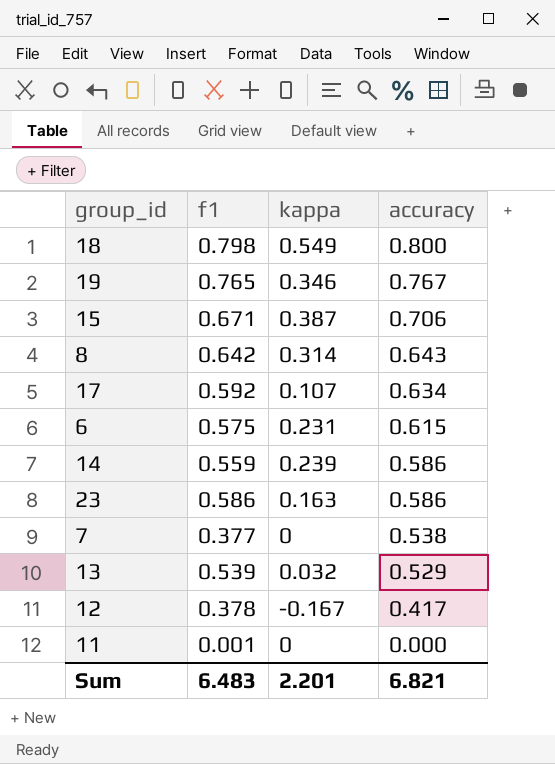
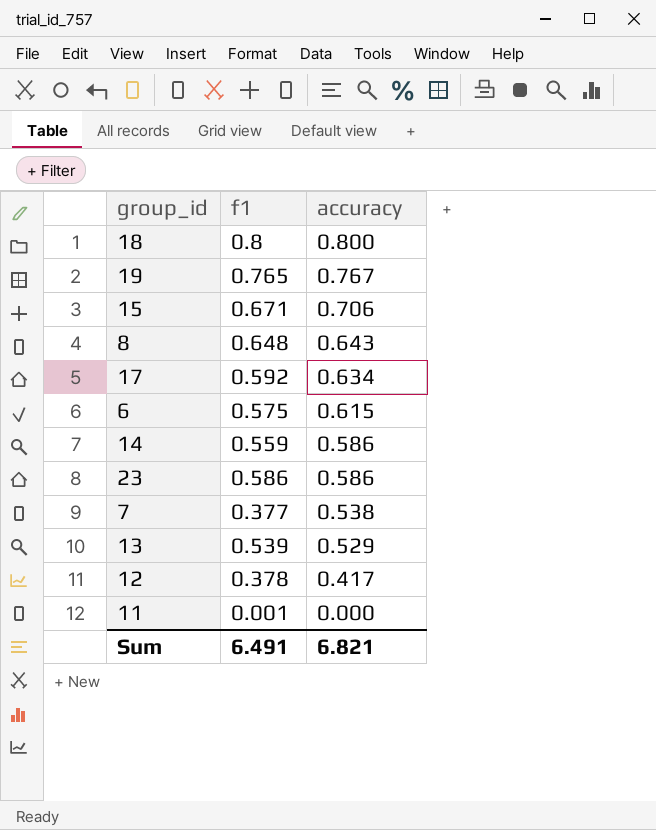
column kappa | position: 3 -> none
18 | f1: 0.798 -> 0.8
8 | f1: 0.642 -> 0.648
Sum | f1: 6.483 -> 6.491

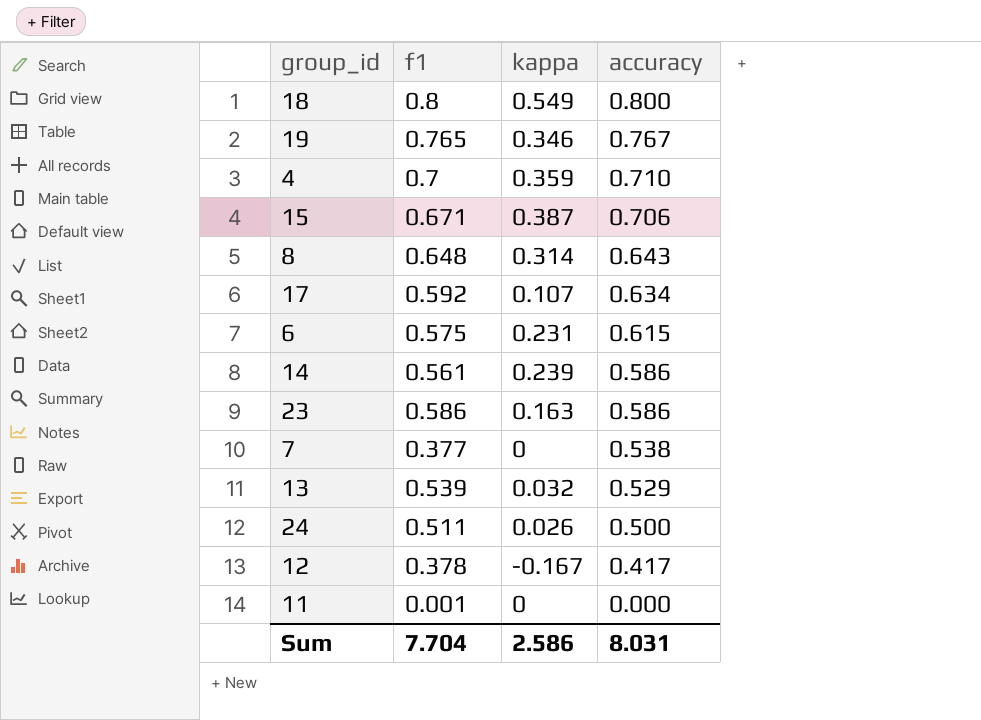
column kappa | position: none -> 3
row 4: none -> 0.7 | 0.359 | 0.710
14 | f1: 0.559 -> 0.561
row 24: none -> 0.511 | 0.026 | 0.500
Sum | f1: 6.491 -> 7.704
Sum | accuracy: 6.821 -> 8.031

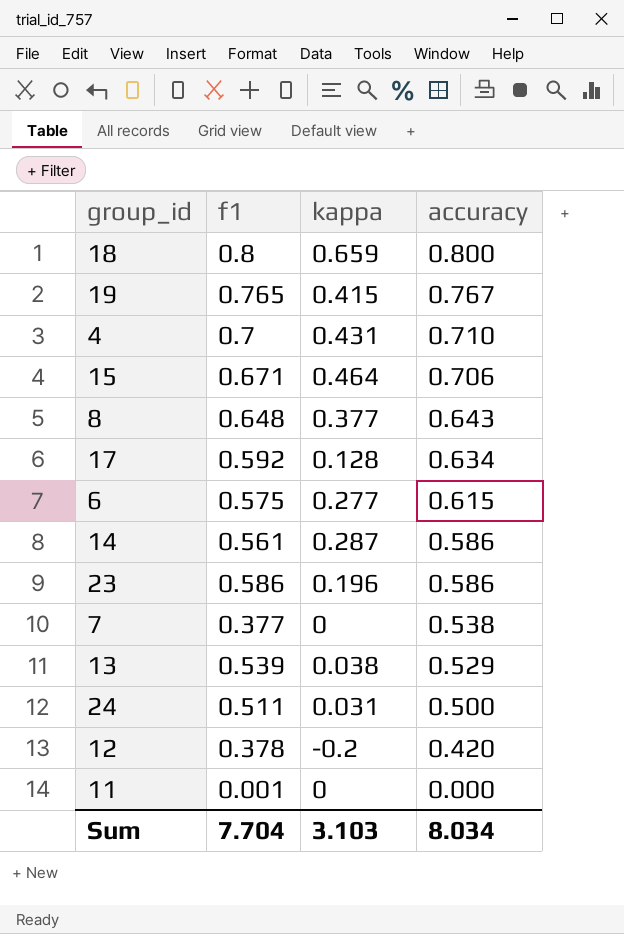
18 | kappa: 0.549 -> 0.659
19 | kappa: 0.346 -> 0.415
4 | kappa: 0.359 -> 0.431
15 | kappa: 0.387 -> 0.464
8 | kappa: 0.314 -> 0.377
17 | kappa: 0.107 -> 0.128
6 | kappa: 0.231 -> 0.277
14 | kappa: 0.239 -> 0.287
23 | kappa: 0.163 -> 0.196
13 | kappa: 0.032 -> 0.038
24 | kappa: 0.026 -> 0.031
12 | kappa: -0.167 -> -0.2
12 | accuracy: 0.417 -> 0.420
Sum | kappa: 2.586 -> 3.103
Sum | accuracy: 8.031 -> 8.034

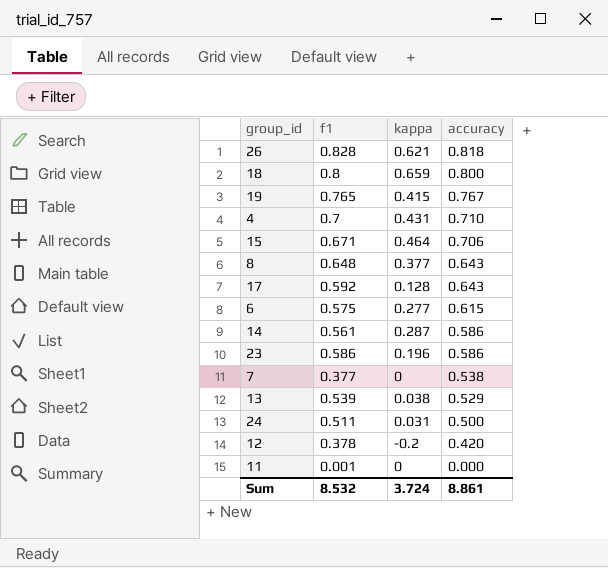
row 26: none -> 0.828 | 0.621 | 0.818
17 | accuracy: 0.634 -> 0.643
Sum | f1: 7.704 -> 8.532
Sum | kappa: 3.103 -> 3.724
Sum | accuracy: 8.034 -> 8.861

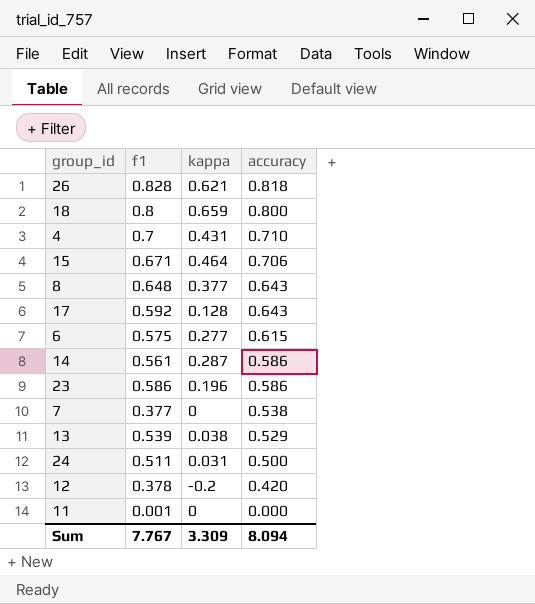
row 19: 0.765 | 0.415 | 0.767 -> none
Sum | f1: 8.532 -> 7.767
Sum | kappa: 3.724 -> 3.309
Sum | accuracy: 8.861 -> 8.094

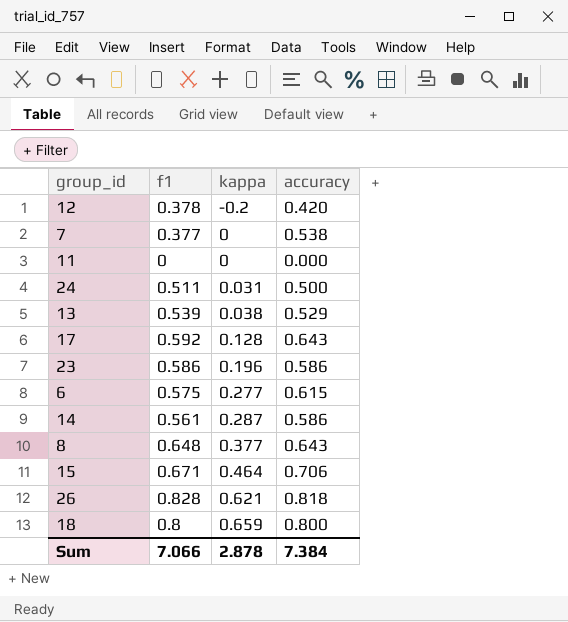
row order: accuracy descending -> kappa ascending
row 4: 0.7 | 0.431 | 0.710 -> none
11 | f1: 0.001 -> 0
Sum | f1: 7.767 -> 7.066
Sum | kappa: 3.309 -> 2.878
Sum | accuracy: 8.094 -> 7.384

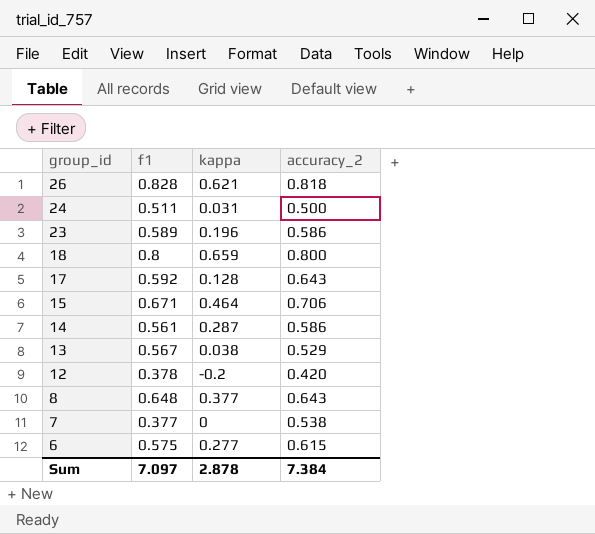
row order: kappa ascending -> group_id descending
column name: accuracy -> accuracy_2
row 11: 0 | 0 | 0.000 -> none
23 | f1: 0.586 -> 0.589
13 | f1: 0.539 -> 0.567
Sum | f1: 7.066 -> 7.097

